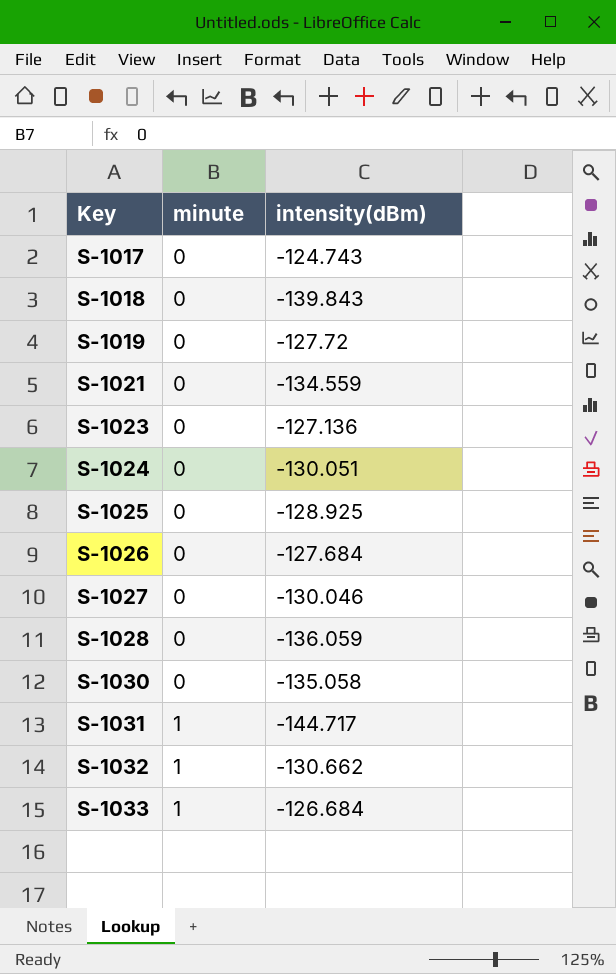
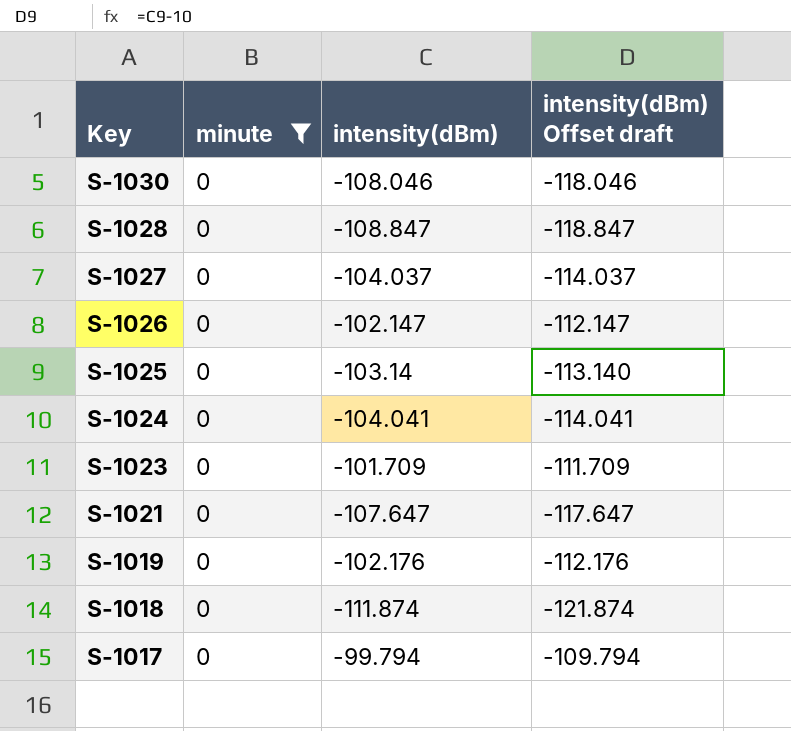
filter: none -> minute = 0
row order: Key ascending -> Key descending
column intensity(dBm) Offset draft | formula: none -> [intensity(dBm)] - 10
S-1030 | intensity(dBm): -135.058 -> -108.046
S-1028 | intensity(dBm): -136.059 -> -108.847
S-1027 | intensity(dBm): -130.046 -> -104.037
S-1026 | intensity(dBm): -127.684 -> -102.147
S-1025 | intensity(dBm): -128.925 -> -103.14
S-1024 | intensity(dBm): -130.051 -> -104.041
S-1023 | intensity(dBm): -127.136 -> -101.709
S-1021 | intensity(dBm): -134.559 -> -107.647
S-1019 | intensity(dBm): -127.72 -> -102.176
S-1018 | intensity(dBm): -139.843 -> -111.874
S-1017 | intensity(dBm): -124.743 -> -99.794

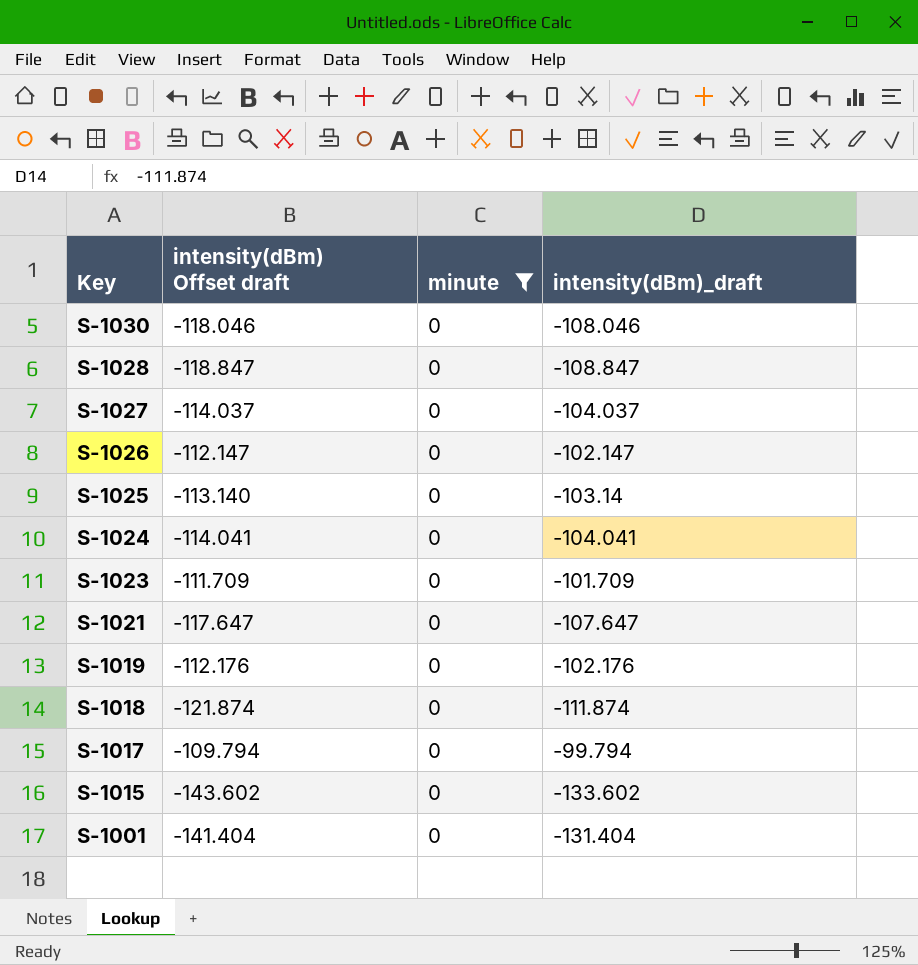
column intensity(dBm) Offset draft | position: 4 -> 2
column name: intensity(dBm) -> intensity(dBm)_draft
row S-1015: none -> -143.602 | 0 | -133.602
row S-1001: none -> -141.404 | 0 | -131.404

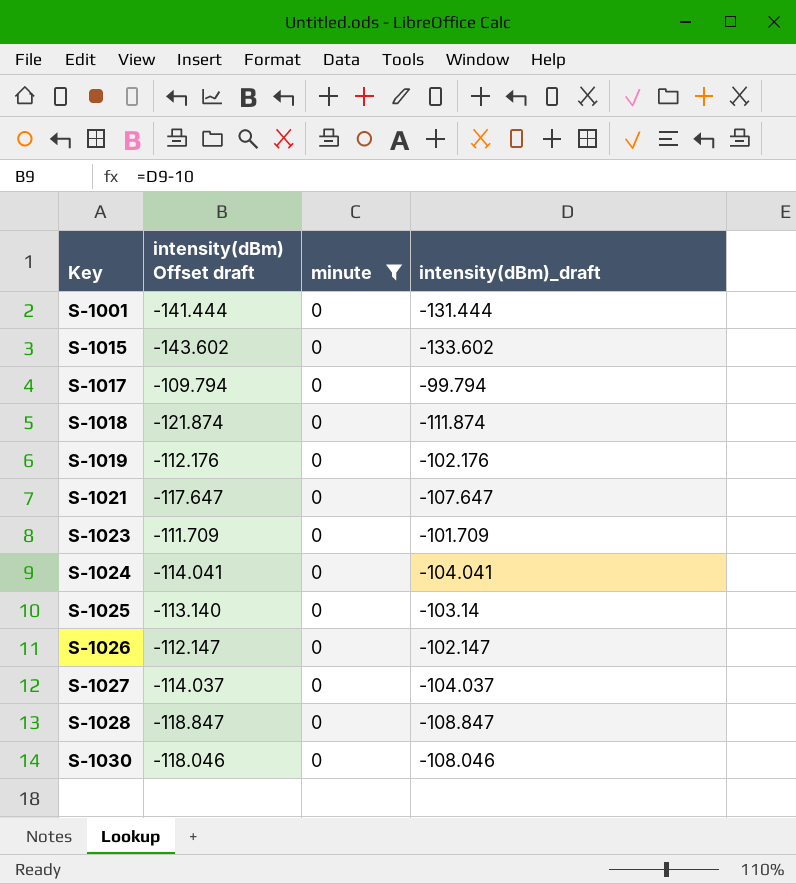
row order: Key descending -> Key ascending
S-1001 | intensity(dBm) Offset draft: -141.404 -> -141.444
S-1001 | intensity(dBm)_draft: -131.404 -> -131.444

